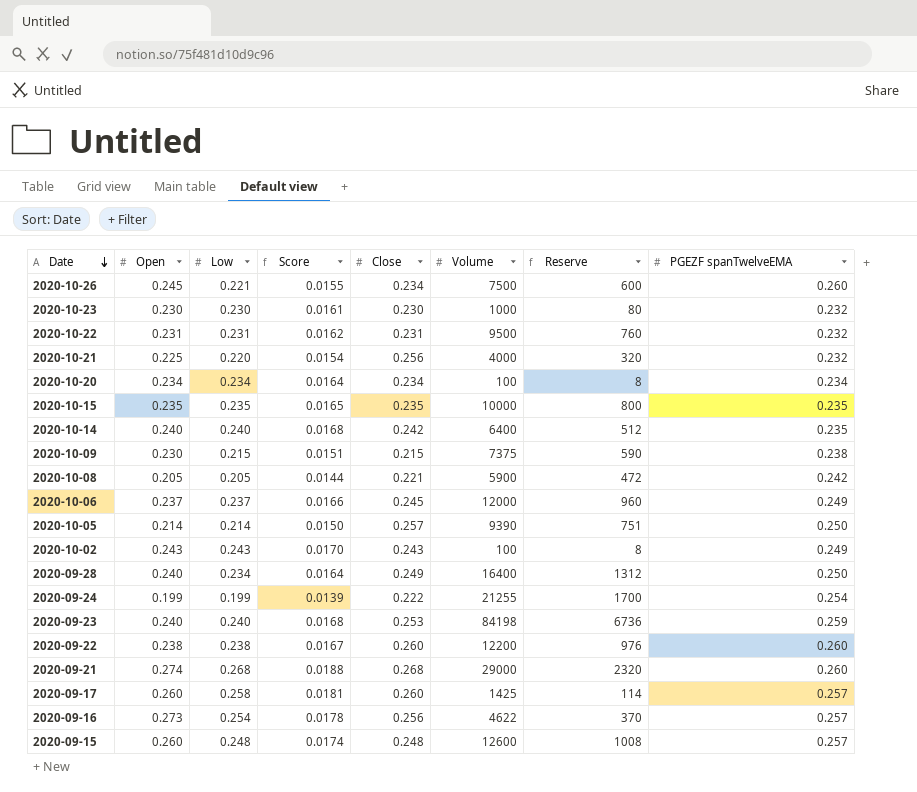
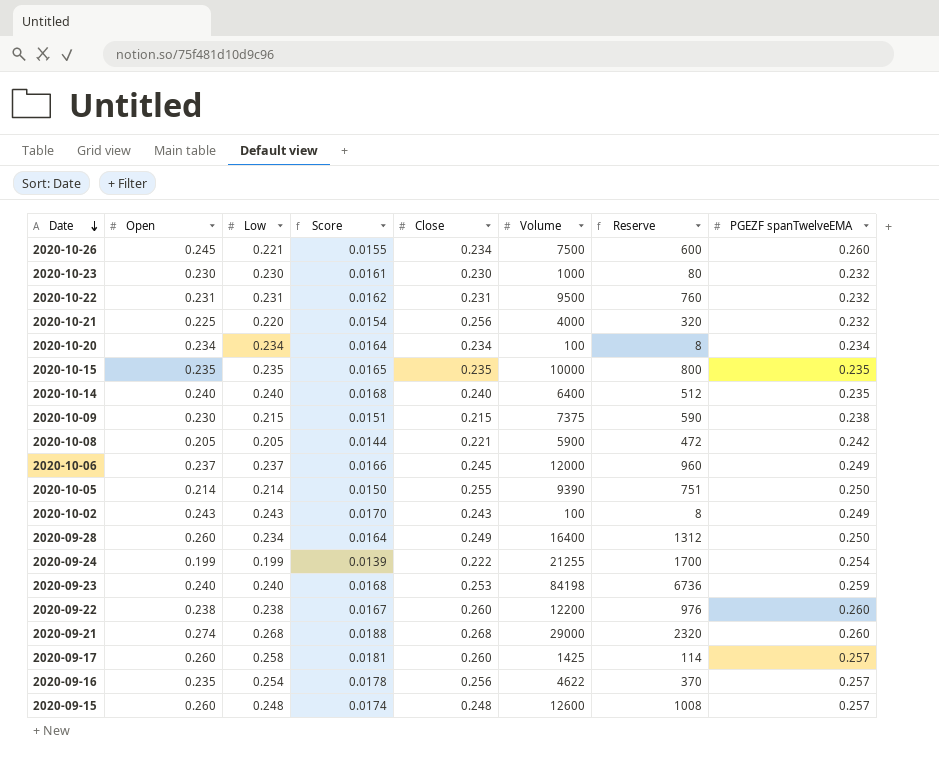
2020-10-14 | Close: 0.242 -> 0.240
2020-10-05 | Close: 0.257 -> 0.255
2020-09-28 | Open: 0.240 -> 0.260
2020-09-16 | Open: 0.273 -> 0.235

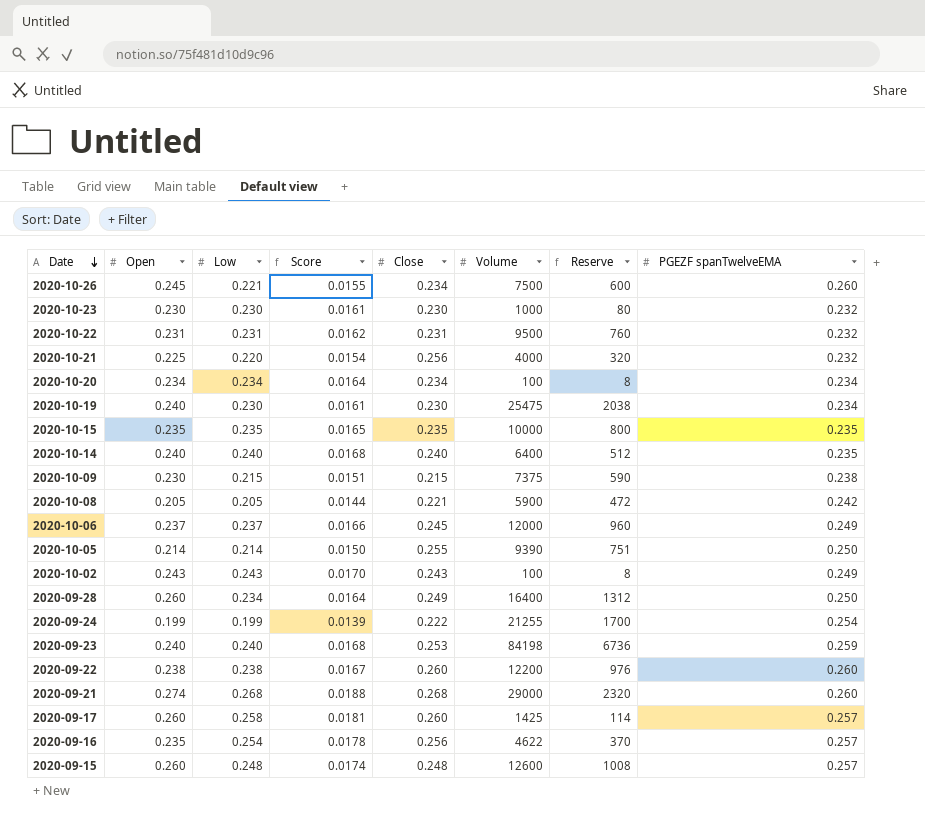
row 2020-10-19: none -> 0.240 | 0.230 | 0.0161 | 0.230 | 25475 | 2038 | 0.234

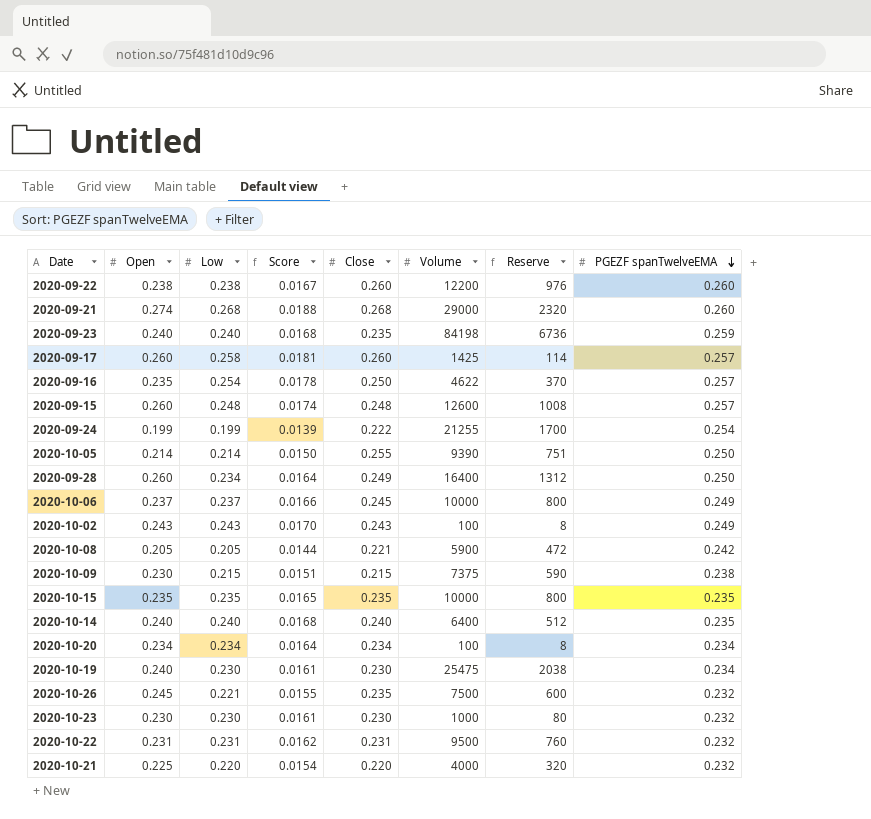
row order: Date descending -> PGEZF spanTwelveEMA descending
2020-09-23 | Close: 0.253 -> 0.235
2020-09-16 | Close: 0.256 -> 0.250
2020-10-06 | Volume: 12000 -> 10000
2020-10-06 | Reserve: 960 -> 800
2020-10-26 | Close: 0.234 -> 0.235
2020-10-26 | PGEZF spanTwelveEMA: 0.260 -> 0.232
2020-10-21 | Close: 0.256 -> 0.220

